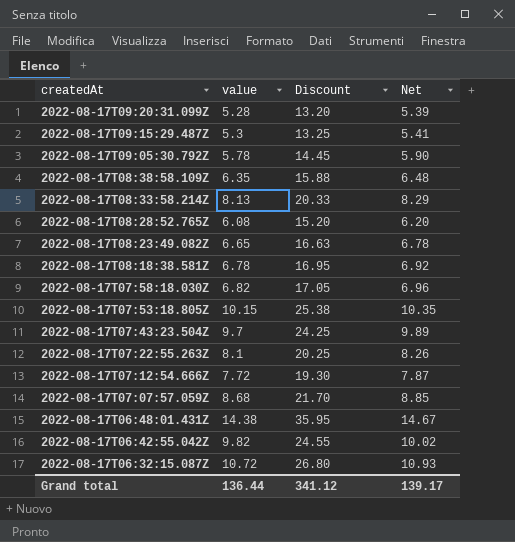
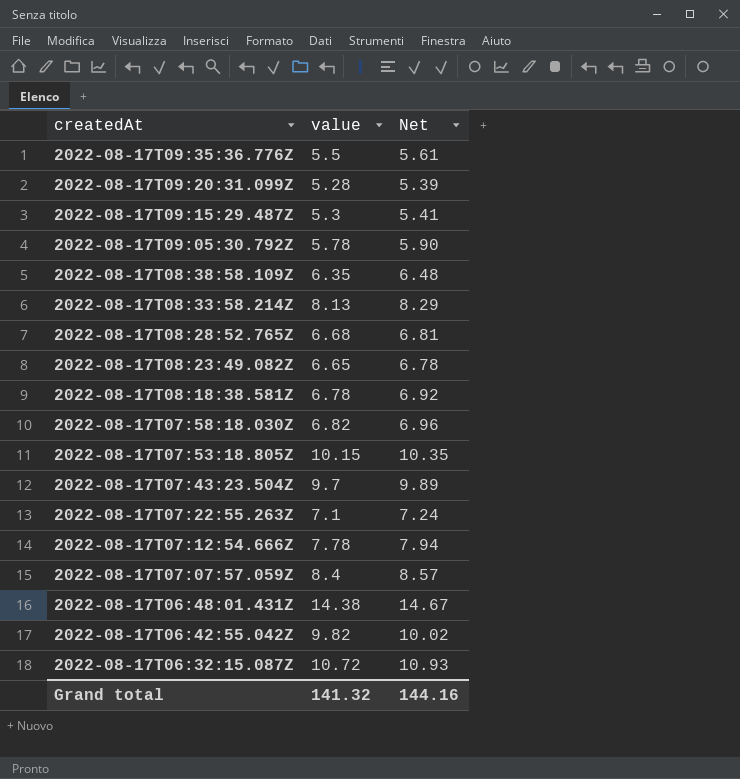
column Discount | formula: [value] * 2.5 -> none
row 2022-08-17T09:35:36.776Z: none -> 5.5 | 5.61
2022-08-17T08:28:52.765Z | value: 6.08 -> 6.68
2022-08-17T08:28:52.765Z | Net: 6.20 -> 6.81
2022-08-17T07:22:55.263Z | value: 8.1 -> 7.1
2022-08-17T07:22:55.263Z | Net: 8.26 -> 7.24
2022-08-17T07:12:54.666Z | value: 7.72 -> 7.78
2022-08-17T07:12:54.666Z | Net: 7.87 -> 7.94
2022-08-17T07:07:57.059Z | value: 8.68 -> 8.4
2022-08-17T07:07:57.059Z | Net: 8.85 -> 8.57
Grand total | value: 136.44 -> 141.32
Grand total | Net: 139.17 -> 144.16

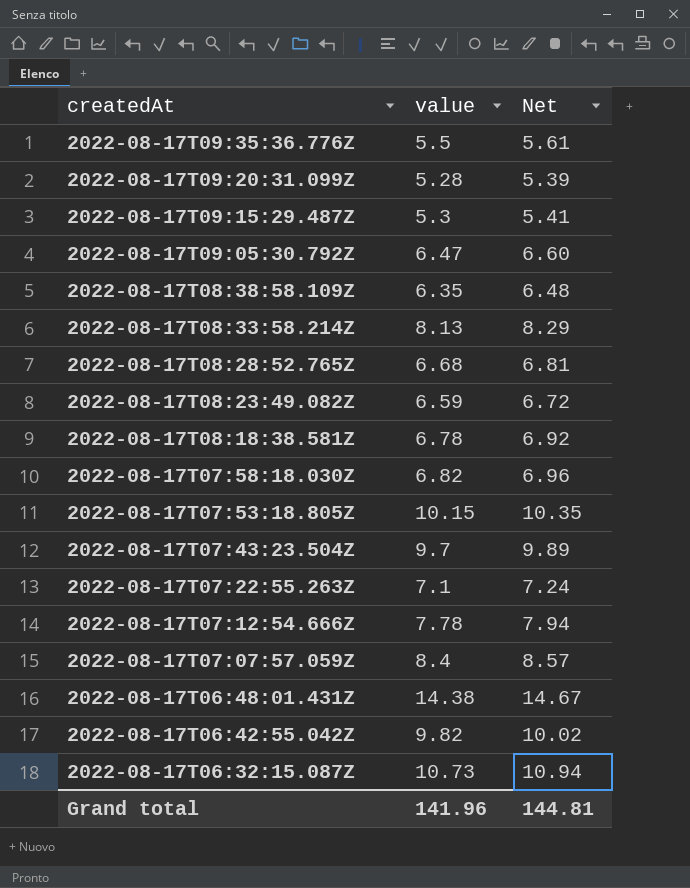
2022-08-17T09:05:30.792Z | value: 5.78 -> 6.47
2022-08-17T09:05:30.792Z | Net: 5.90 -> 6.60
2022-08-17T08:23:49.082Z | value: 6.65 -> 6.59
2022-08-17T08:23:49.082Z | Net: 6.78 -> 6.72
2022-08-17T06:32:15.087Z | value: 10.72 -> 10.73
2022-08-17T06:32:15.087Z | Net: 10.93 -> 10.94
Grand total | value: 141.32 -> 141.96
Grand total | Net: 144.16 -> 144.81

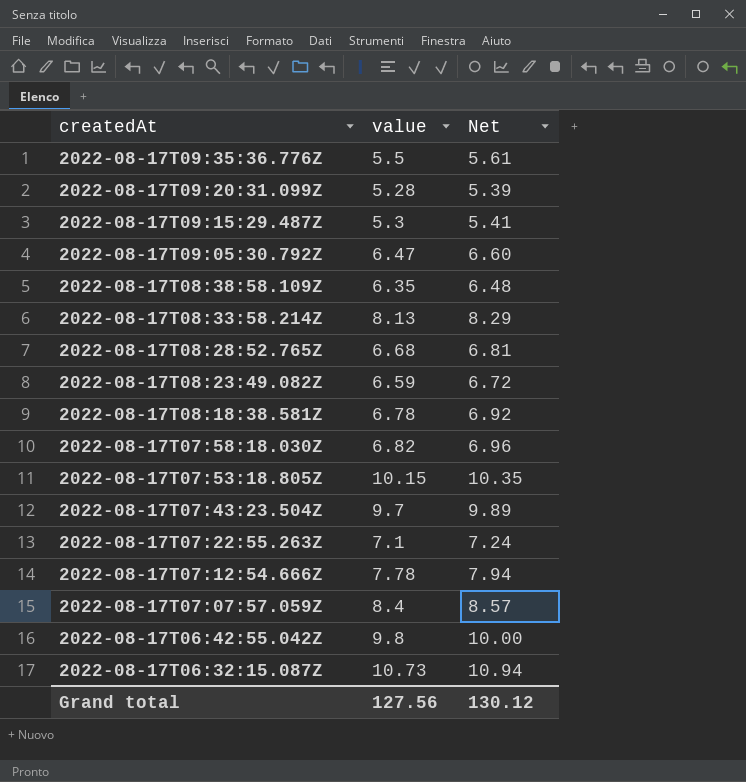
row 2022-08-17T06:48:01.431Z: 14.38 | 14.67 -> none
2022-08-17T06:42:55.042Z | value: 9.82 -> 9.8
2022-08-17T06:42:55.042Z | Net: 10.02 -> 10.00
Grand total | value: 141.96 -> 127.56
Grand total | Net: 144.81 -> 130.12

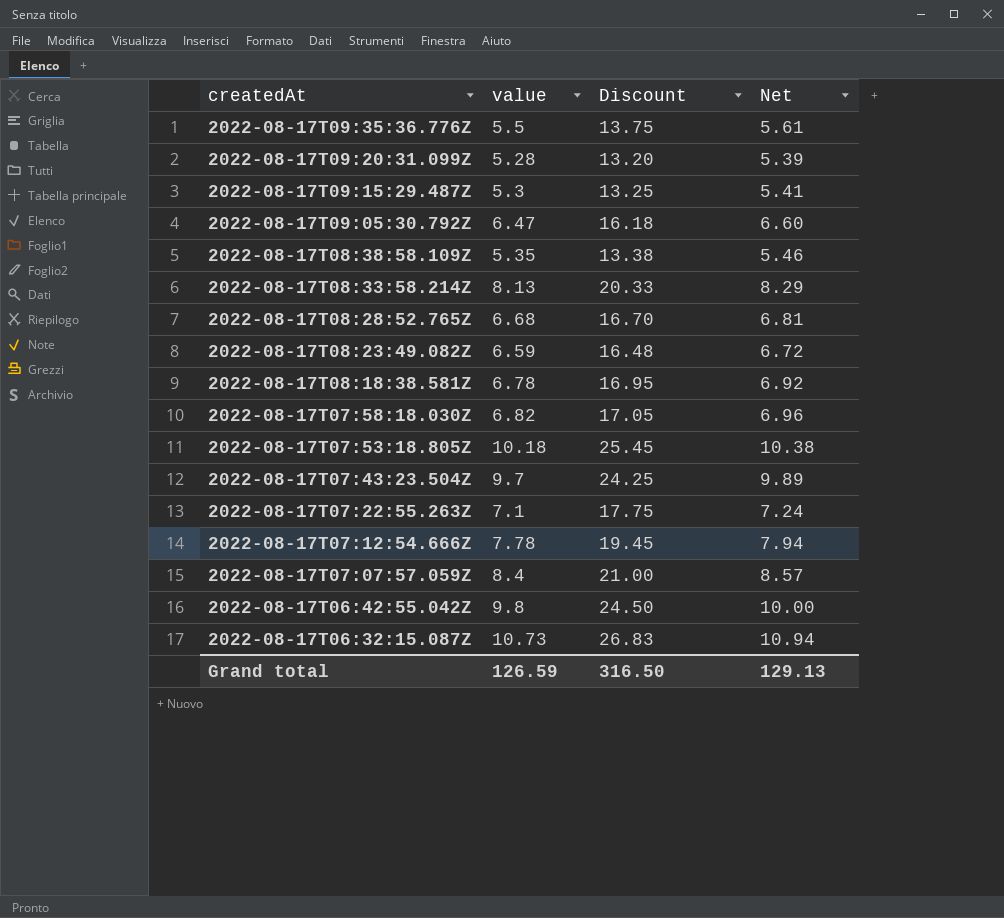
column Discount | formula: none -> [value] * 2.5
2022-08-17T08:38:58.109Z | value: 6.35 -> 5.35
2022-08-17T08:38:58.109Z | Net: 6.48 -> 5.46
2022-08-17T07:53:18.805Z | value: 10.15 -> 10.18
2022-08-17T07:53:18.805Z | Net: 10.35 -> 10.38
Grand total | value: 127.56 -> 126.59
Grand total | Net: 130.12 -> 129.13

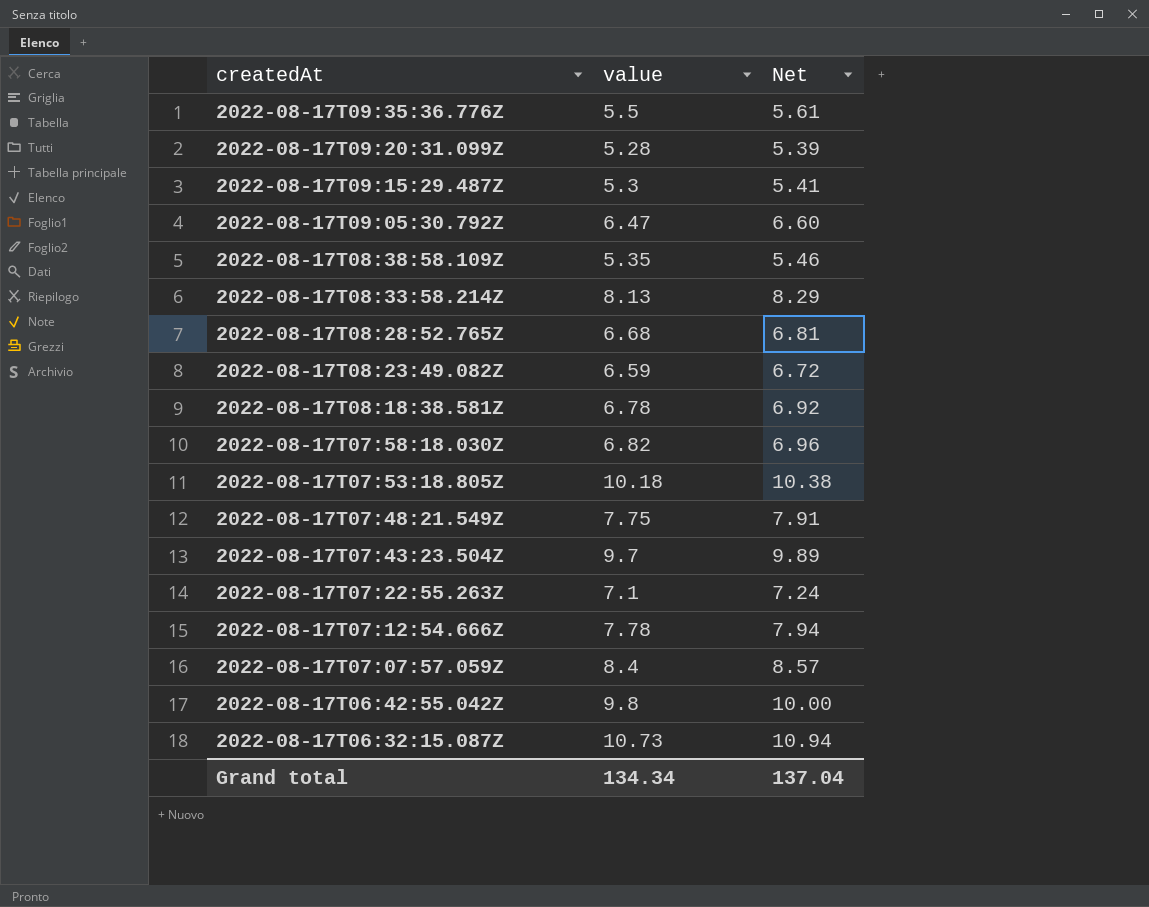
column Discount | formula: [value] * 2.5 -> none
row 2022-08-17T07:48:21.549Z: none -> 7.75 | 7.91
Grand total | value: 126.59 -> 134.34
Grand total | Net: 129.13 -> 137.04

